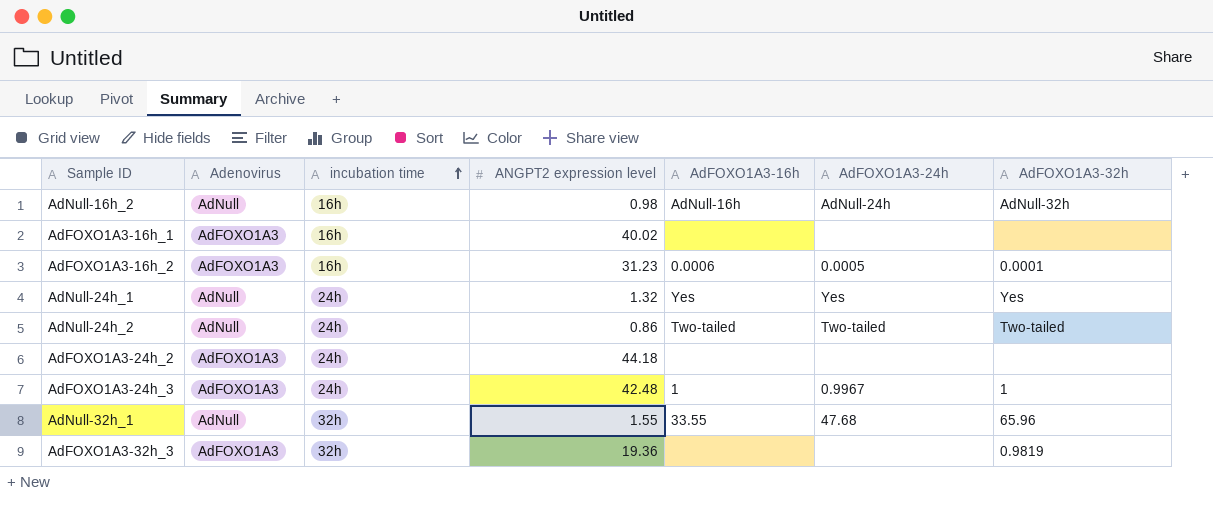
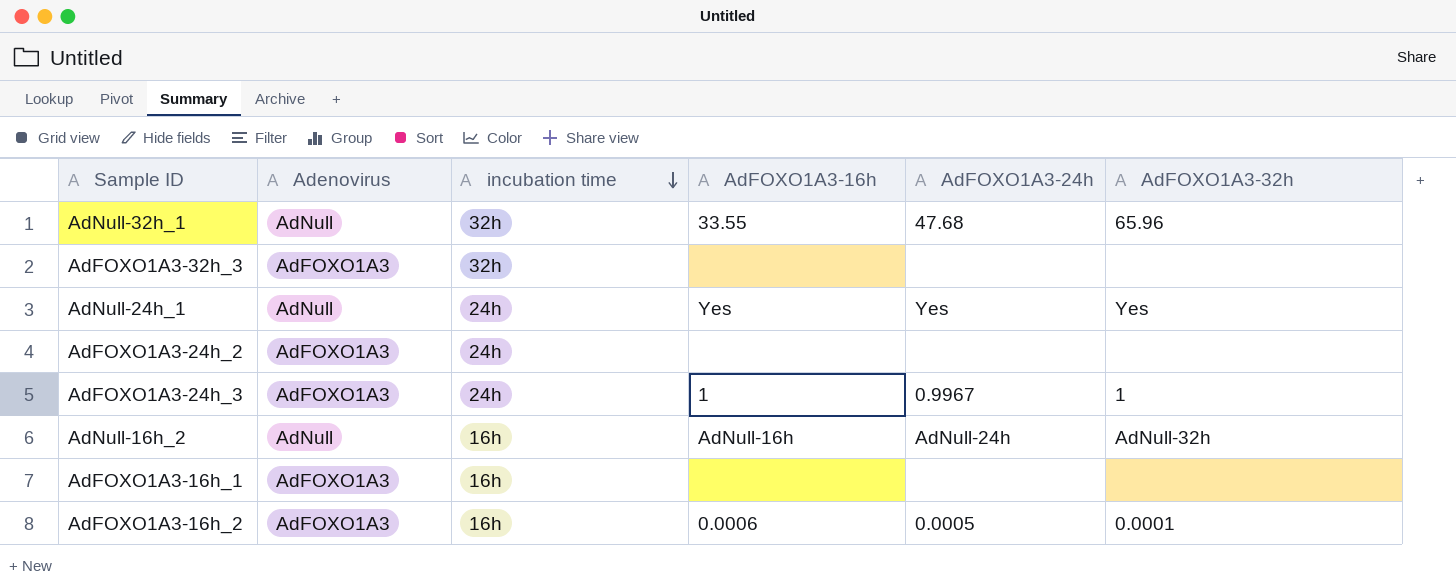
row order: incubation time ascending -> incubation time descending
column ANGPT2 expression level | position: 4 -> none
row AdNull-24h_2: AdNull | 24h | 0.86 | Two-tailed | Two-tailed | Two-tailed -> none
AdFOXO1A3-32h_3 | AdFOXO1A3-32h: 0.9819 -> none

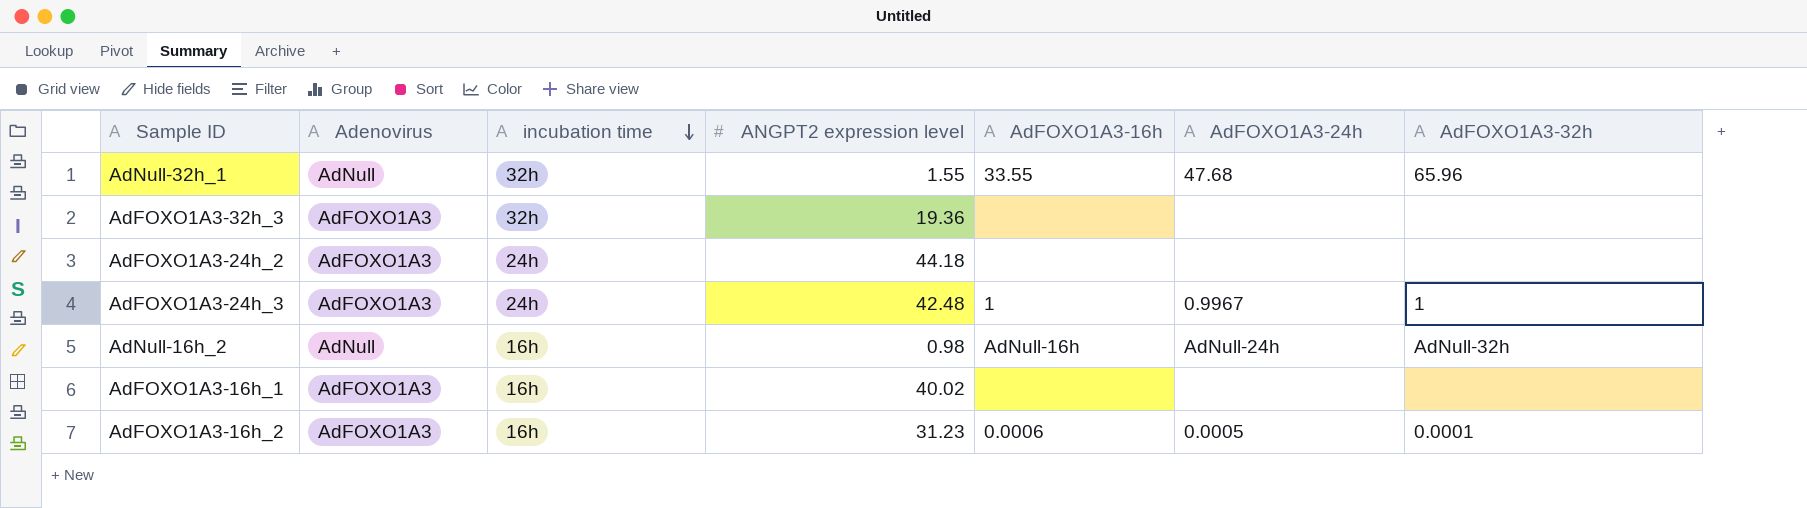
column ANGPT2 expression level | position: none -> 4
row AdNull-24h_1: AdNull | 24h | Yes | Yes | Yes -> none

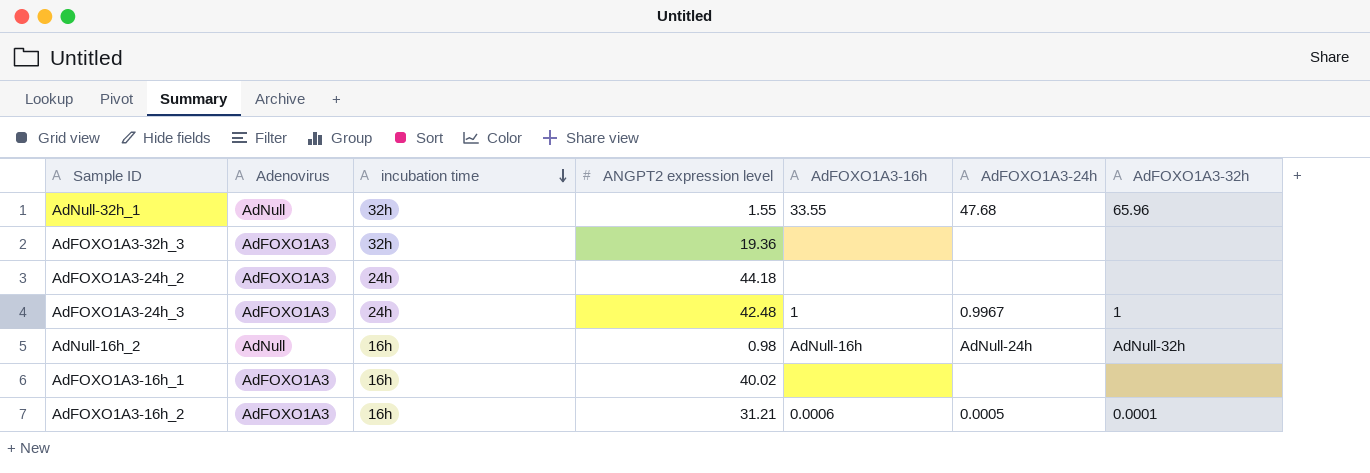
AdFOXO1A3-16h_2 | ANGPT2 expression level: 31.23 -> 31.21

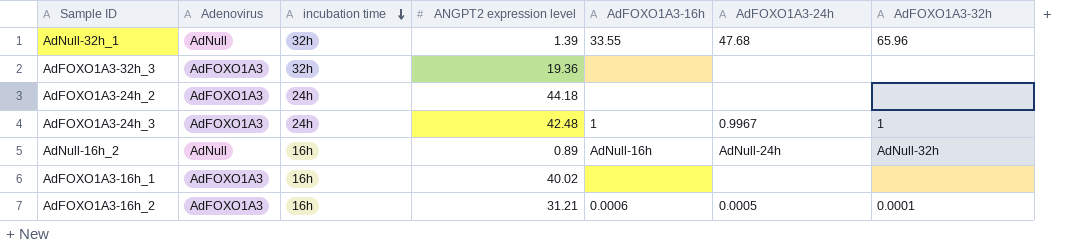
AdNull-32h_1 | ANGPT2 expression level: 1.55 -> 1.39
AdNull-16h_2 | ANGPT2 expression level: 0.98 -> 0.89

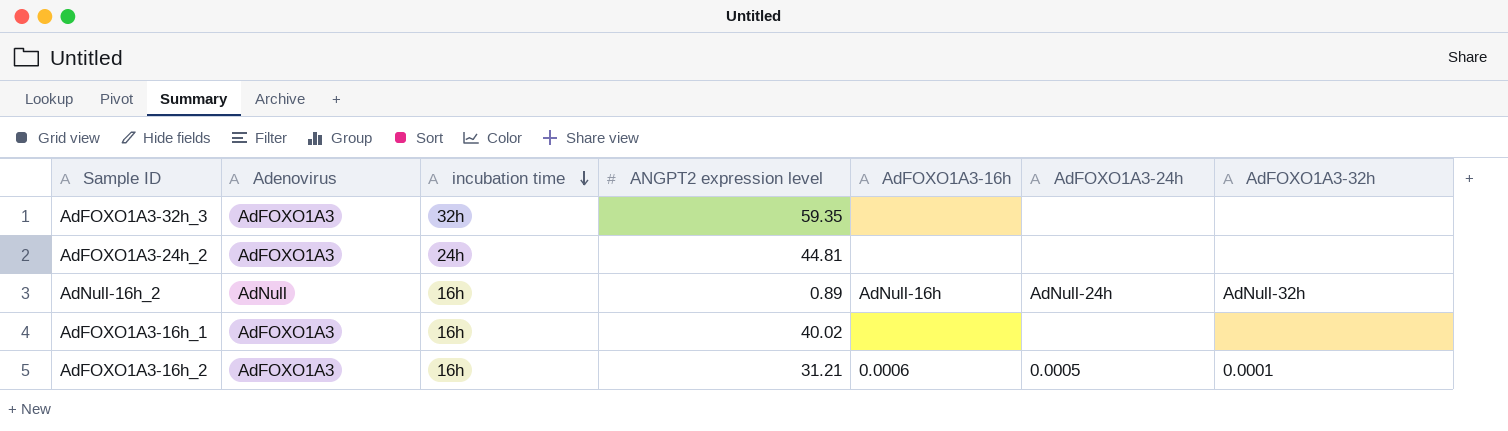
row AdNull-32h_1: AdNull | 32h | 1.39 | 33.55 | 47.68 | 65.96 -> none
row AdFOXO1A3-24h_3: AdFOXO1A3 | 24h | 42.48 | 1 | 0.9967 | 1 -> none
AdFOXO1A3-32h_3 | ANGPT2 expression level: 19.36 -> 59.35
AdFOXO1A3-24h_2 | ANGPT2 expression level: 44.18 -> 44.81

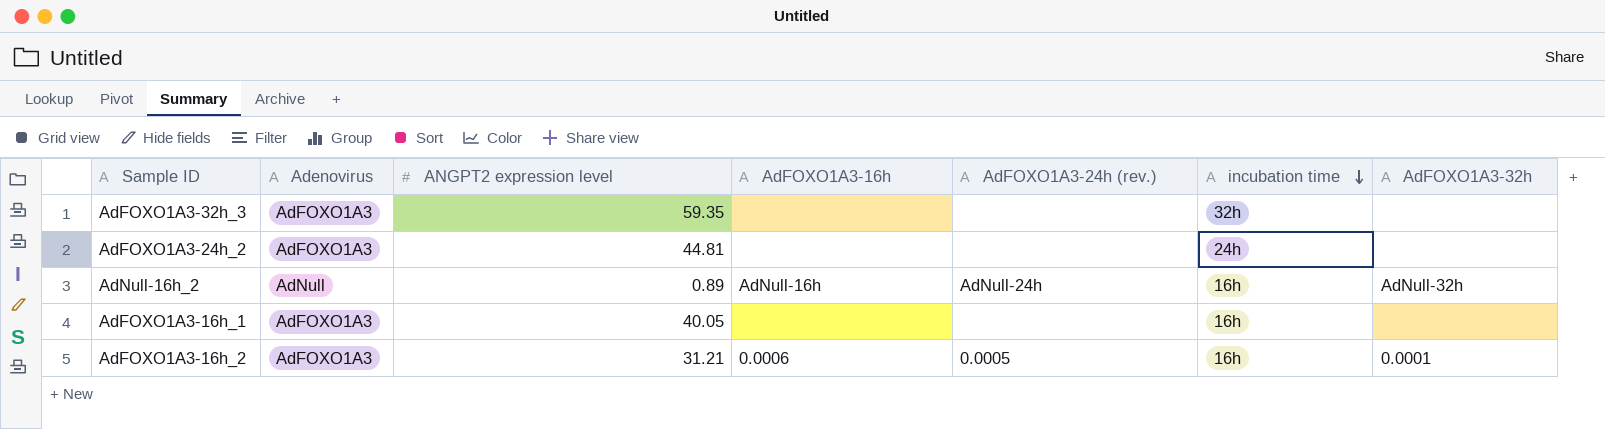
column name: AdFOXO1A3-24h -> AdFOXO1A3-24h (rev.)
column incubation time | position: 3 -> 6
AdFOXO1A3-16h_1 | ANGPT2 expression level: 40.02 -> 40.05

